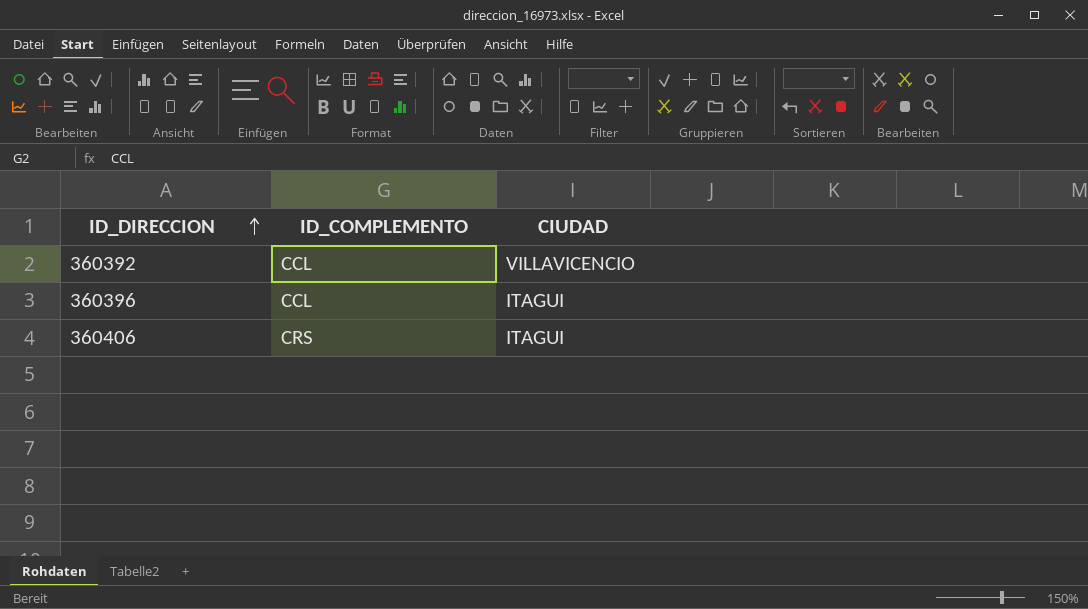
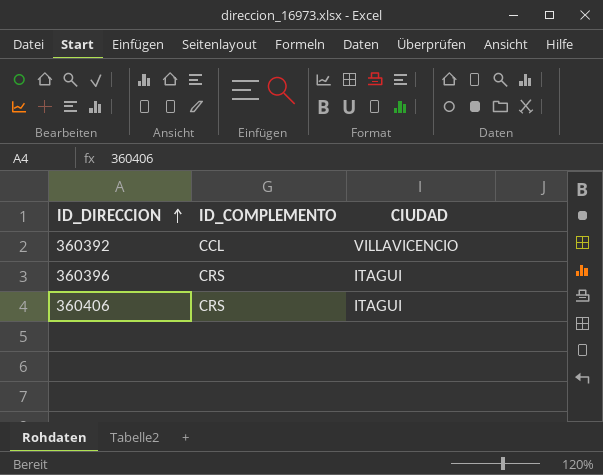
360396 | ID_COMPLEMENTO: CCL -> CRS

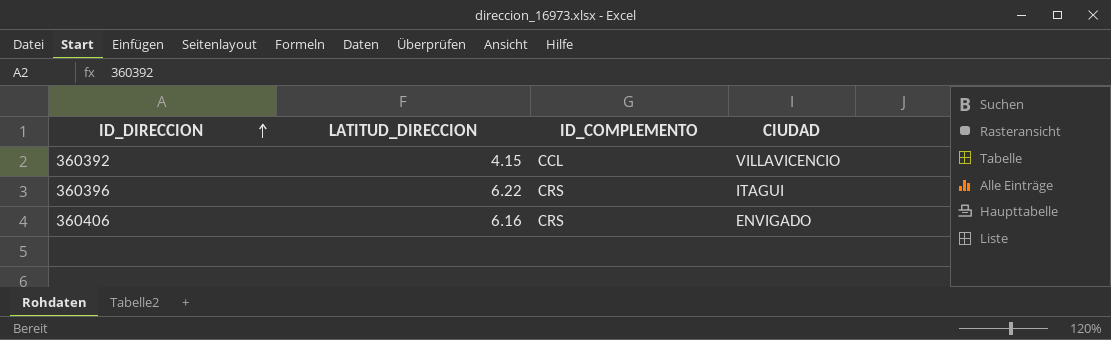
column LATITUD_DIRECCION | position: none -> 2
360406 | CIUDAD: ITAGUI -> ENVIGADO

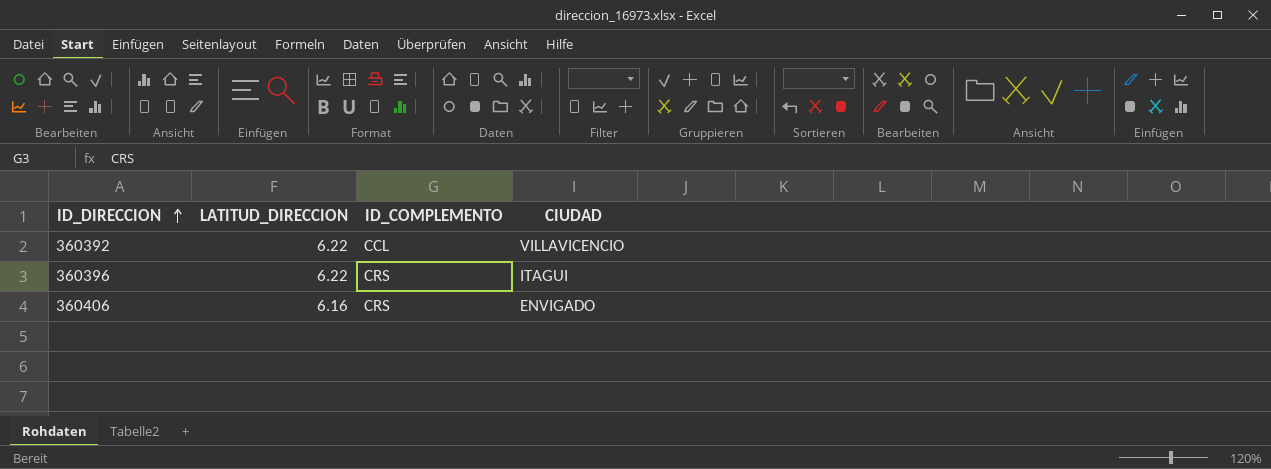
360392 | LATITUD_DIRECCION: 4.15 -> 6.22

